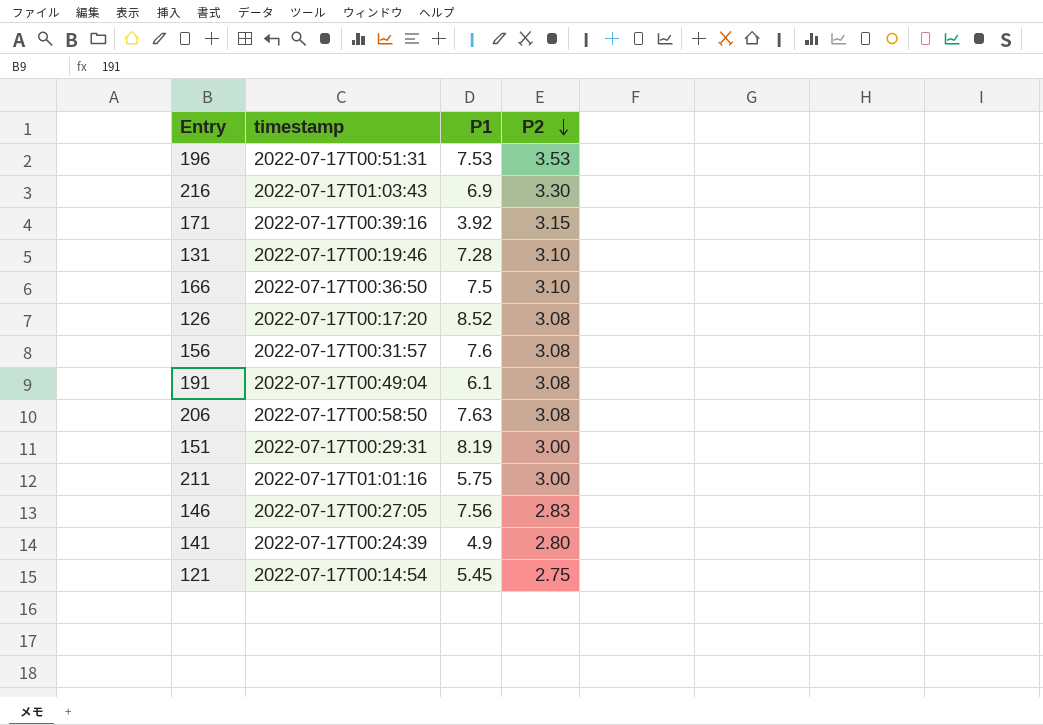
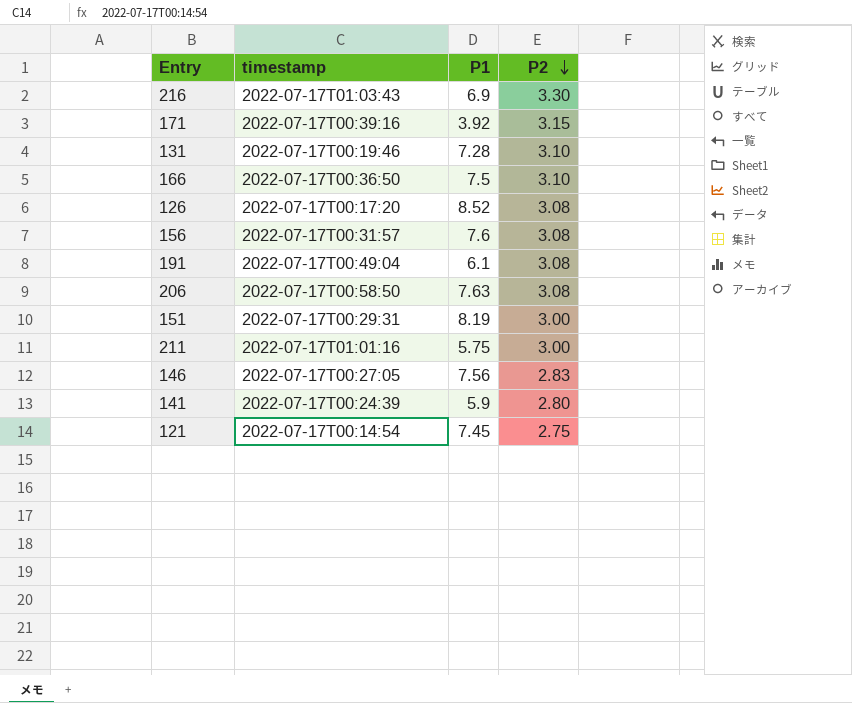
row 196: 2022-07-17T00:51:31 | 7.53 | 3.53 -> none
141 | P1: 4.9 -> 5.9
121 | P1: 5.45 -> 7.45

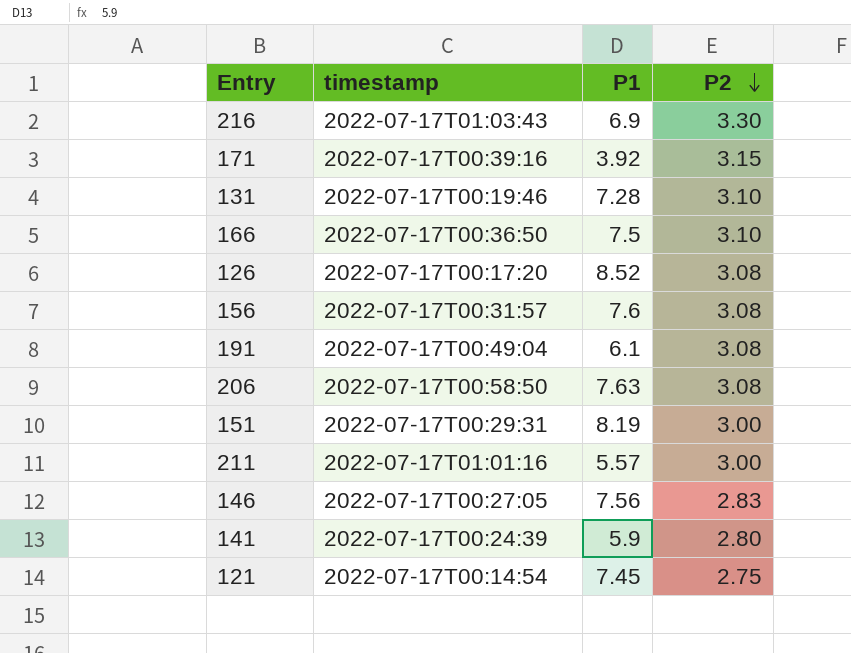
211 | P1: 5.75 -> 5.57

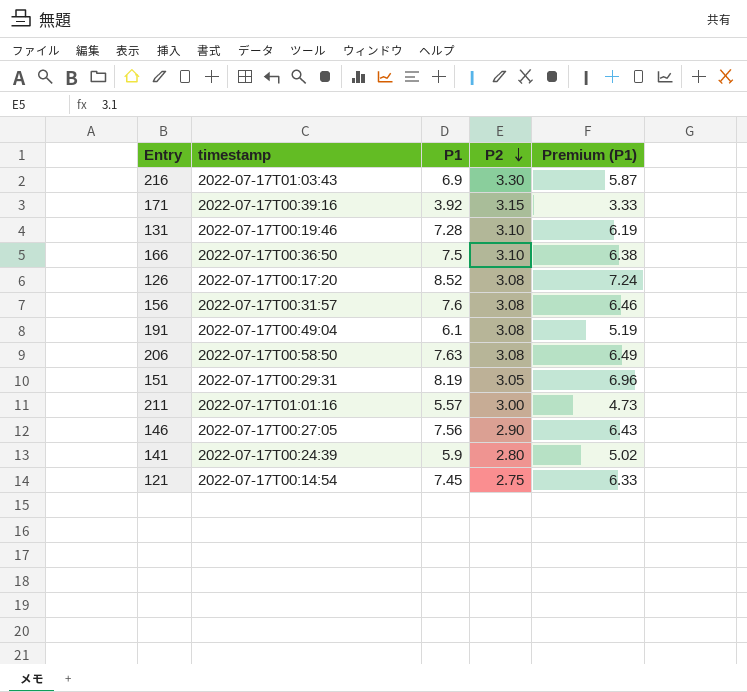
column Premium (P1) | formula: none -> [P1] * 0.85
151 | P2: 3.00 -> 3.05
146 | P2: 2.83 -> 2.90

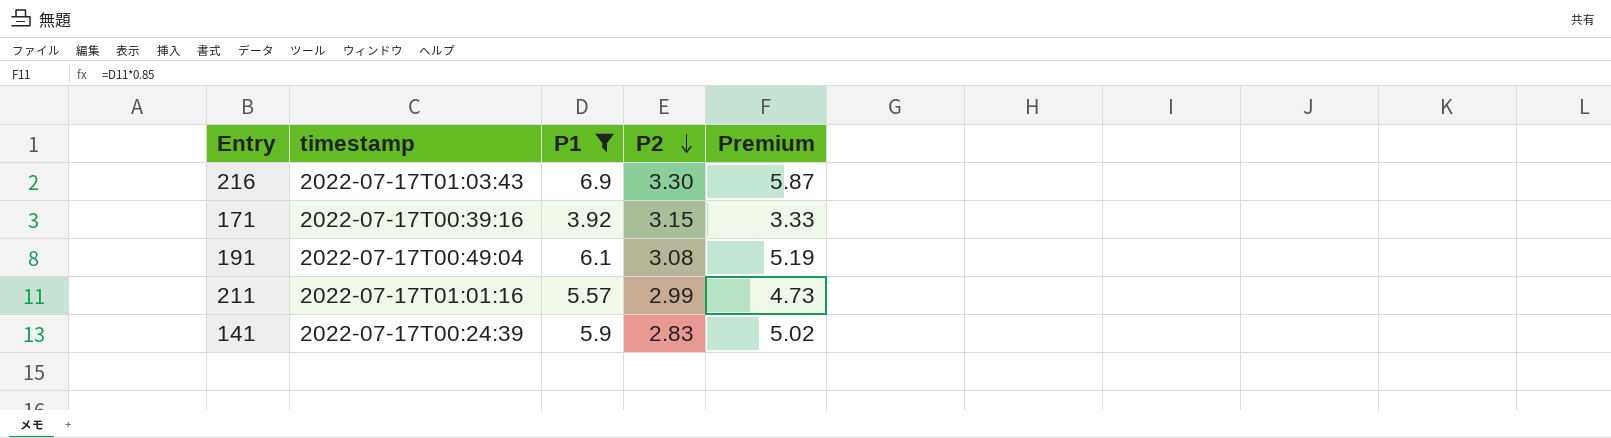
filter: none -> P1 <= 6.9
column name: Premium (P1) -> Premium
211 | P2: 3.00 -> 2.99
141 | P2: 2.80 -> 2.83

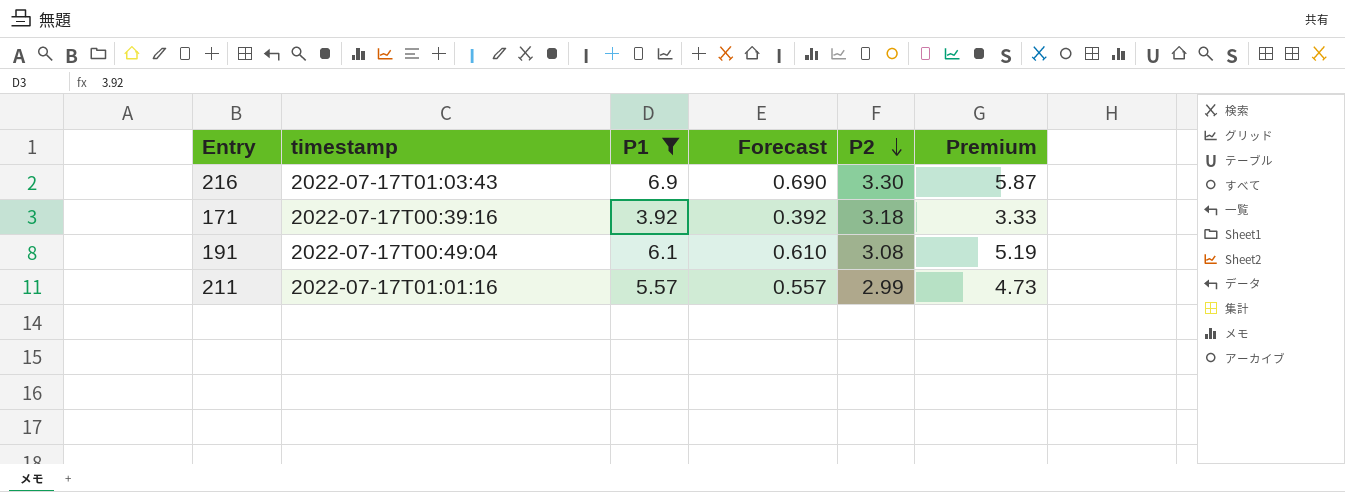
column Forecast | formula: none -> [P1] * 0.1
row 141: 2022-07-17T00:24:39 | 5.9 | 2.83 | 5.02 -> none
171 | P2: 3.15 -> 3.18

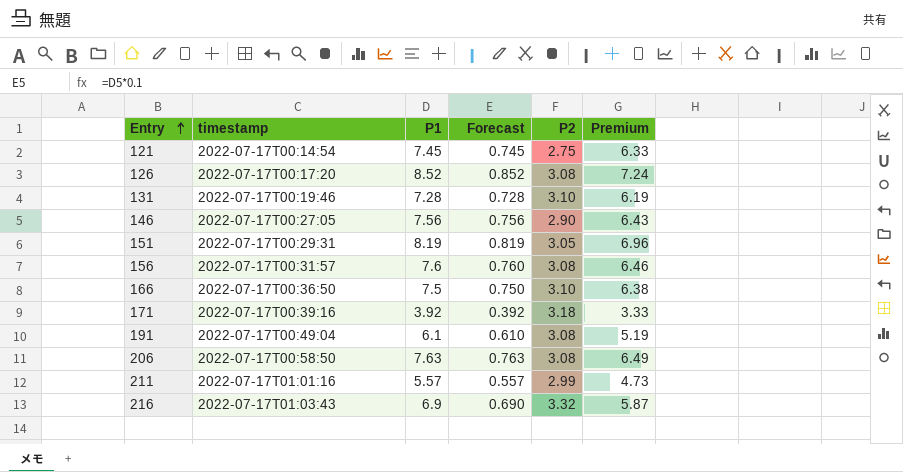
filter: P1 <= 6.9 -> none
row order: P2 descending -> Entry ascending
216 | P2: 3.30 -> 3.32

